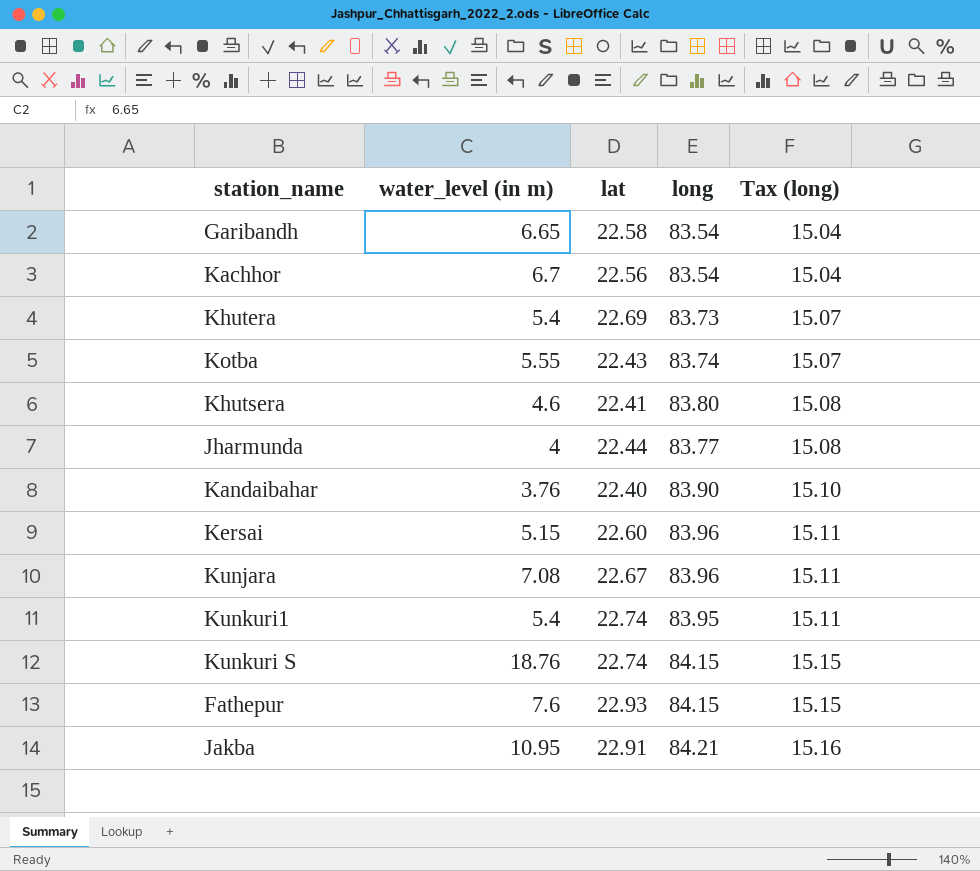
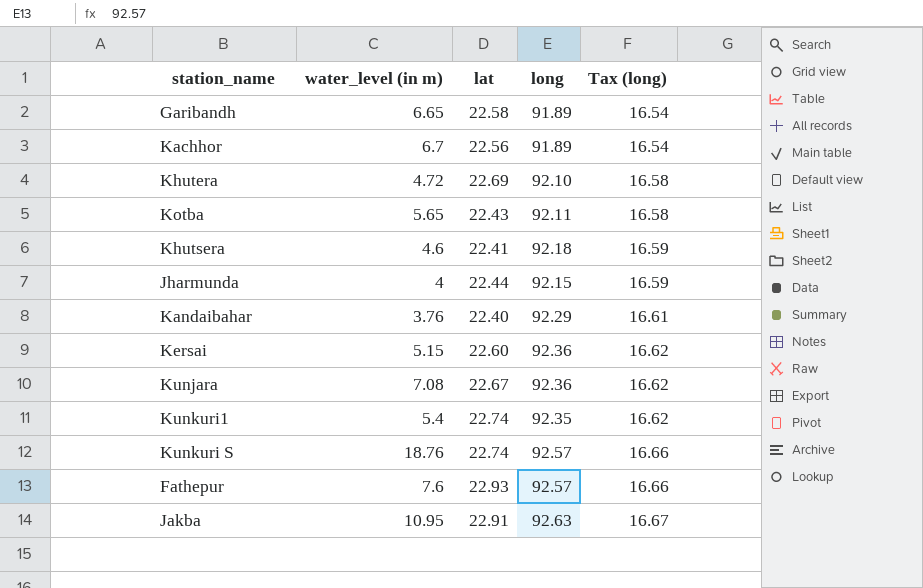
Garibandh | long: 83.54 -> 91.89
Garibandh | Tax (long): 15.04 -> 16.54
Kachhor | long: 83.54 -> 91.89
Kachhor | Tax (long): 15.04 -> 16.54
Khutera | water_level (in m): 5.4 -> 4.72
Khutera | long: 83.73 -> 92.10
Khutera | Tax (long): 15.07 -> 16.58
Kotba | water_level (in m): 5.55 -> 5.65
Kotba | long: 83.74 -> 92.11
Kotba | Tax (long): 15.07 -> 16.58
Khutsera | long: 83.80 -> 92.18
Khutsera | Tax (long): 15.08 -> 16.59
Jharmunda | long: 83.77 -> 92.15
Jharmunda | Tax (long): 15.08 -> 16.59
Kandaibahar | long: 83.90 -> 92.29
Kandaibahar | Tax (long): 15.10 -> 16.61
Kersai | long: 83.96 -> 92.36
Kersai | Tax (long): 15.11 -> 16.62
Kunjara | long: 83.96 -> 92.36
Kunjara | Tax (long): 15.11 -> 16.62
Kunkuri1 | long: 83.95 -> 92.35
Kunkuri1 | Tax (long): 15.11 -> 16.62
Kunkuri S | long: 84.15 -> 92.57
Kunkuri S | Tax (long): 15.15 -> 16.66
Fathepur | long: 84.15 -> 92.57
Fathepur | Tax (long): 15.15 -> 16.66
Jakba | long: 84.21 -> 92.63
Jakba | Tax (long): 15.16 -> 16.67

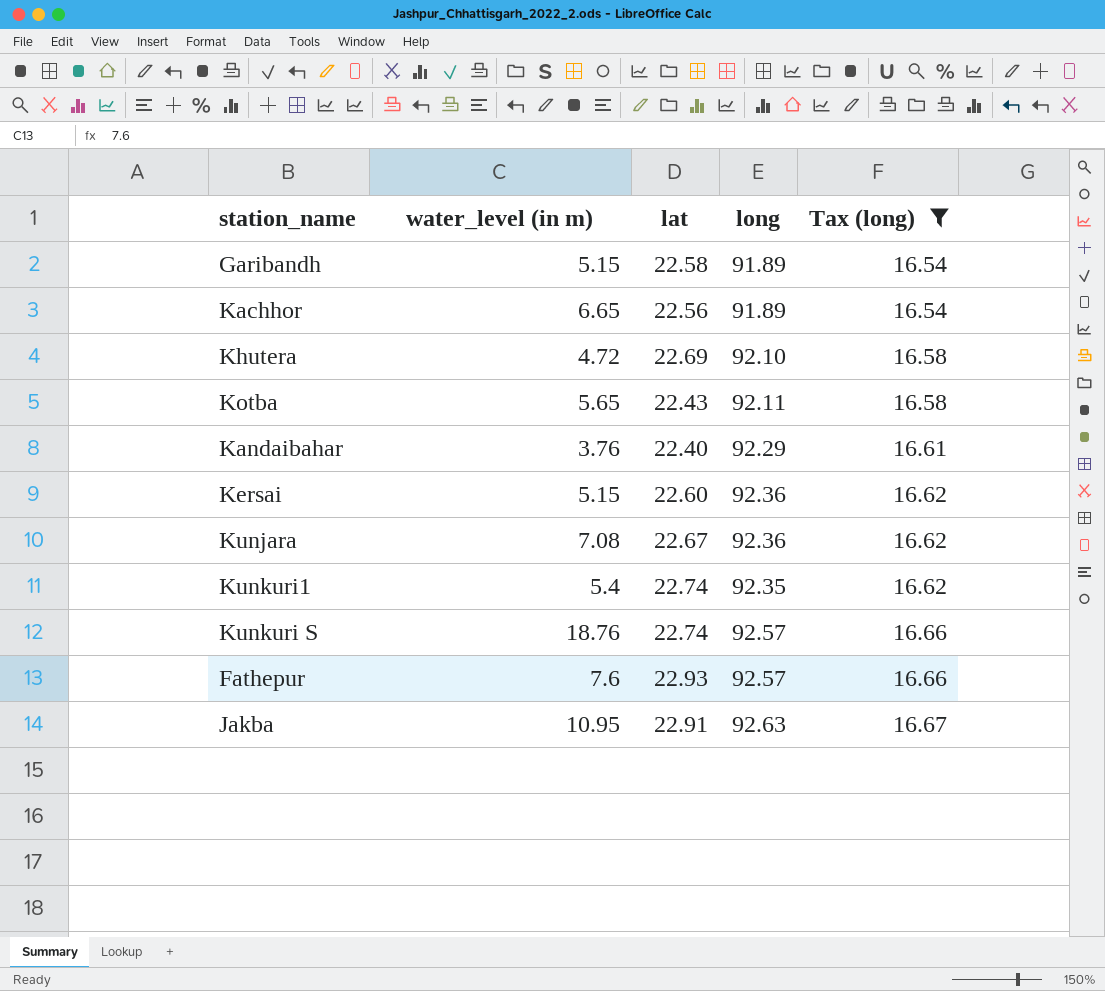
filter: none -> Tax (long) != 16.59
Garibandh | water_level (in m): 6.65 -> 5.15
Kachhor | water_level (in m): 6.7 -> 6.65

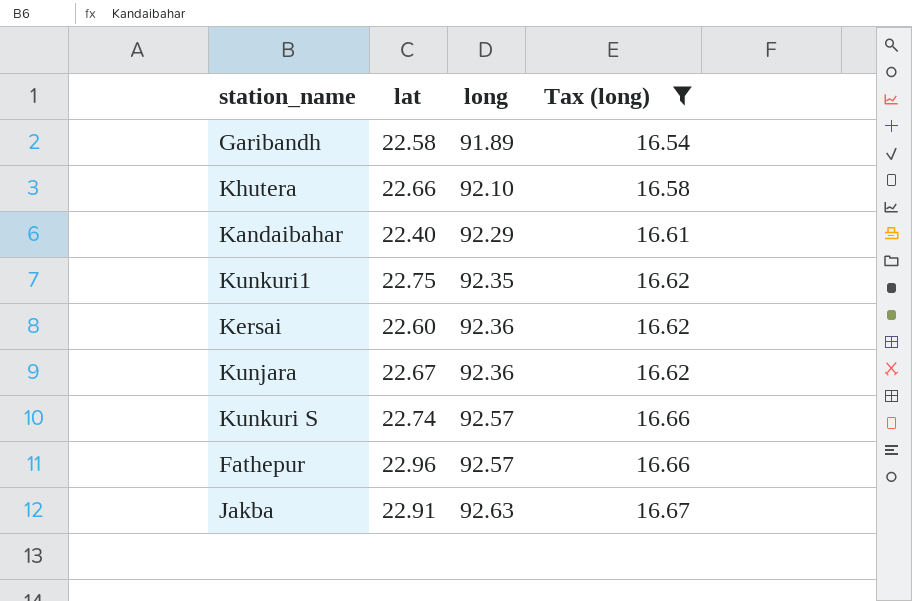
row order: Tax (long) ascending -> long ascending
column water_level (in m) | position: 2 -> none
row Kachhor: 6.65 | 22.56 | 91.89 | 16.54 -> none
row Kotba: 5.65 | 22.43 | 92.11 | 16.58 -> none
Khutera | lat: 22.69 -> 22.66
Kunkuri1 | lat: 22.74 -> 22.75
Fathepur | lat: 22.93 -> 22.96

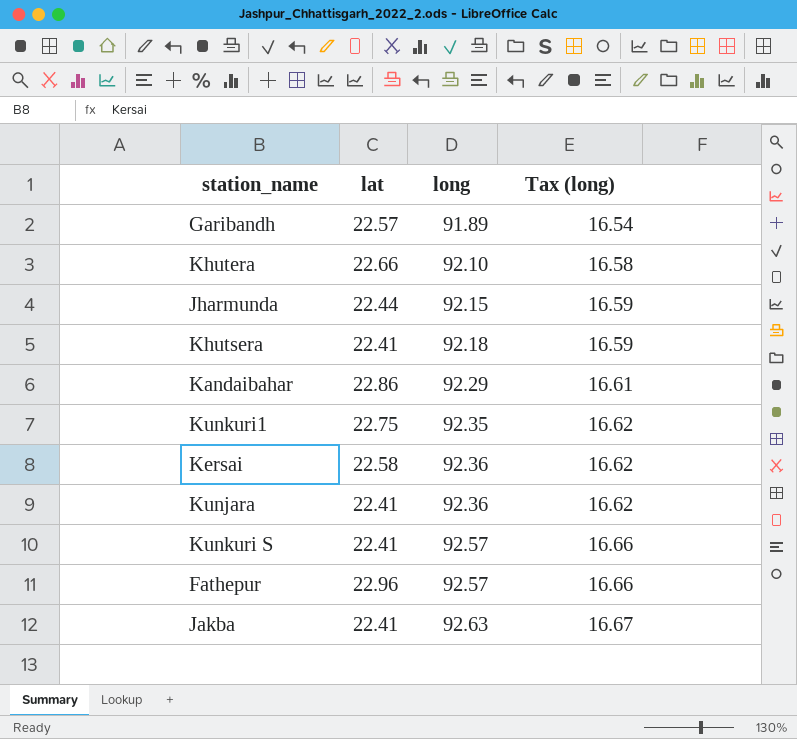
filter: Tax (long) != 16.59 -> none
Garibandh | lat: 22.58 -> 22.57
Kandaibahar | lat: 22.40 -> 22.86
Kersai | lat: 22.60 -> 22.58
Kunjara | lat: 22.67 -> 22.41
Kunkuri S | lat: 22.74 -> 22.41
Jakba | lat: 22.91 -> 22.41

